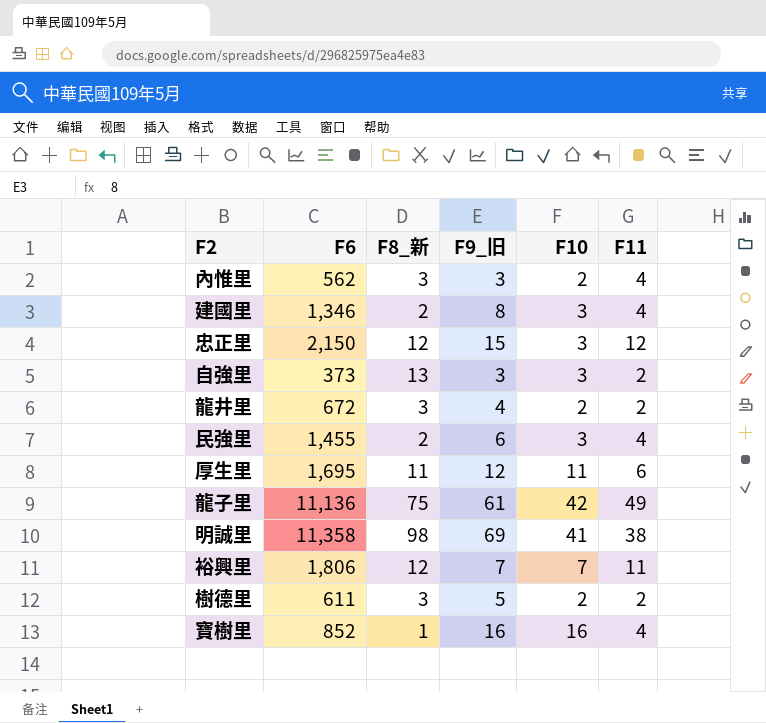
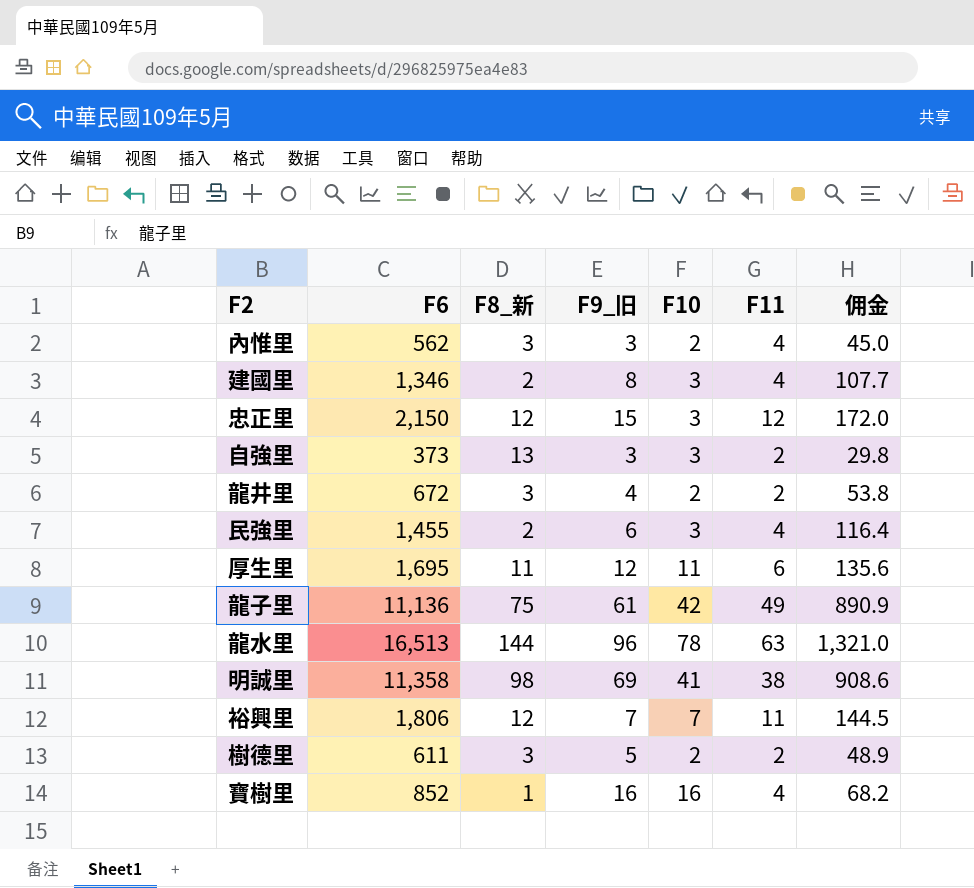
column 佣金 | formula: none -> [F6] * 0.08
row 龍水里: none -> 16,513 | 144 | 96 | 78 | 63 | 1,321.0

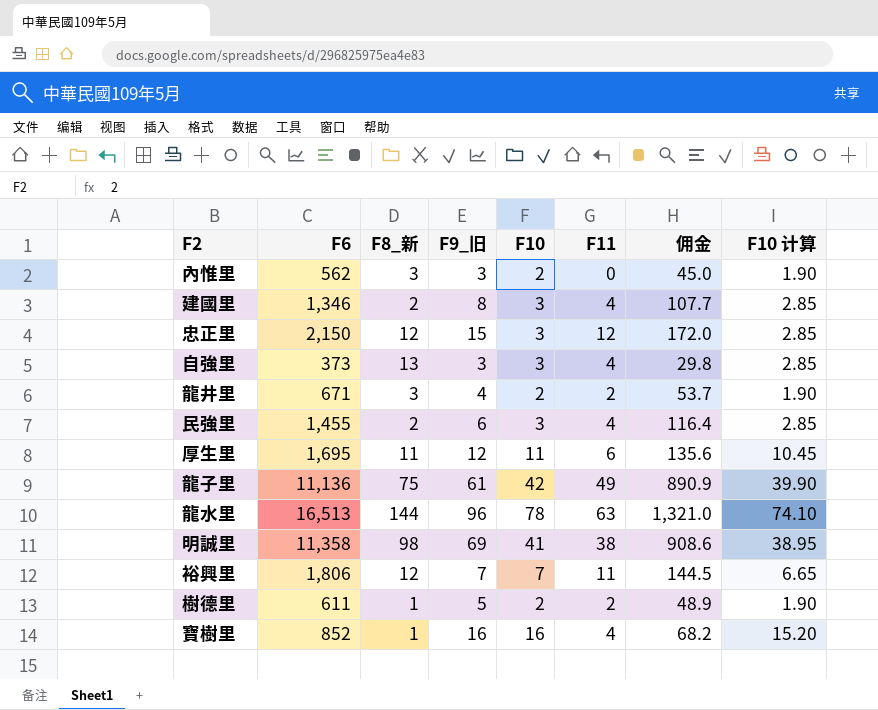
column F10 计算 | formula: none -> [F10] * 0.95
內惟里 | F11: 4 -> 0
自強里 | F11: 2 -> 4
龍井里 | F6: 672 -> 671
龍井里 | 佣金: 53.8 -> 53.7
樹德里 | F8_新: 3 -> 1

